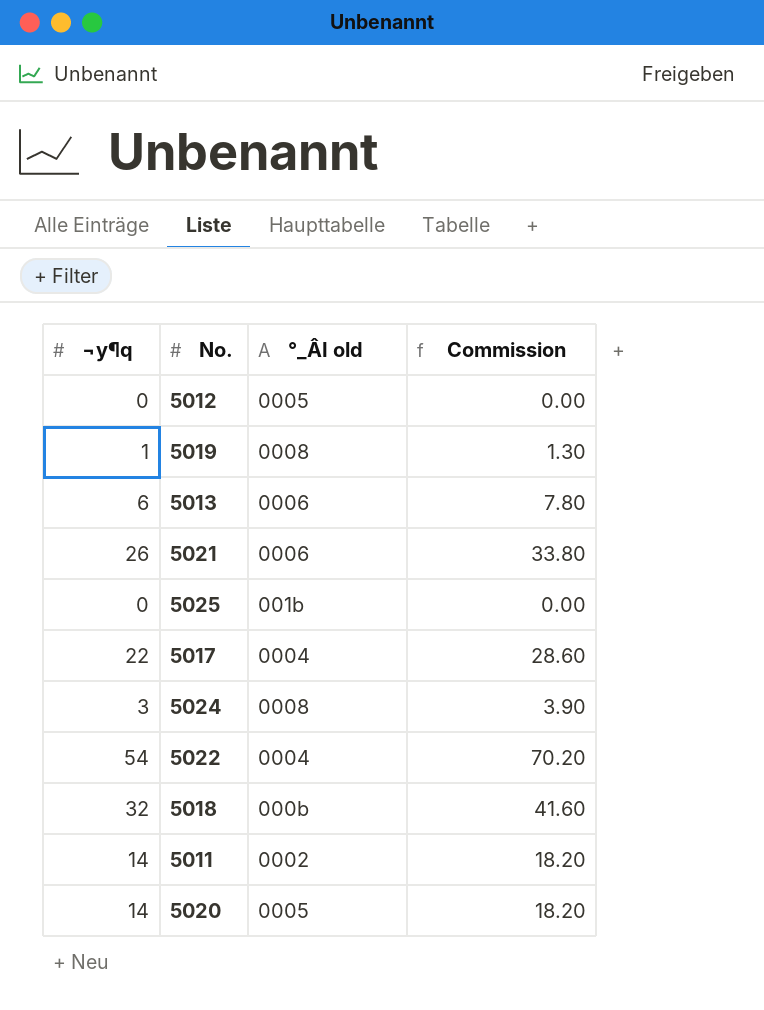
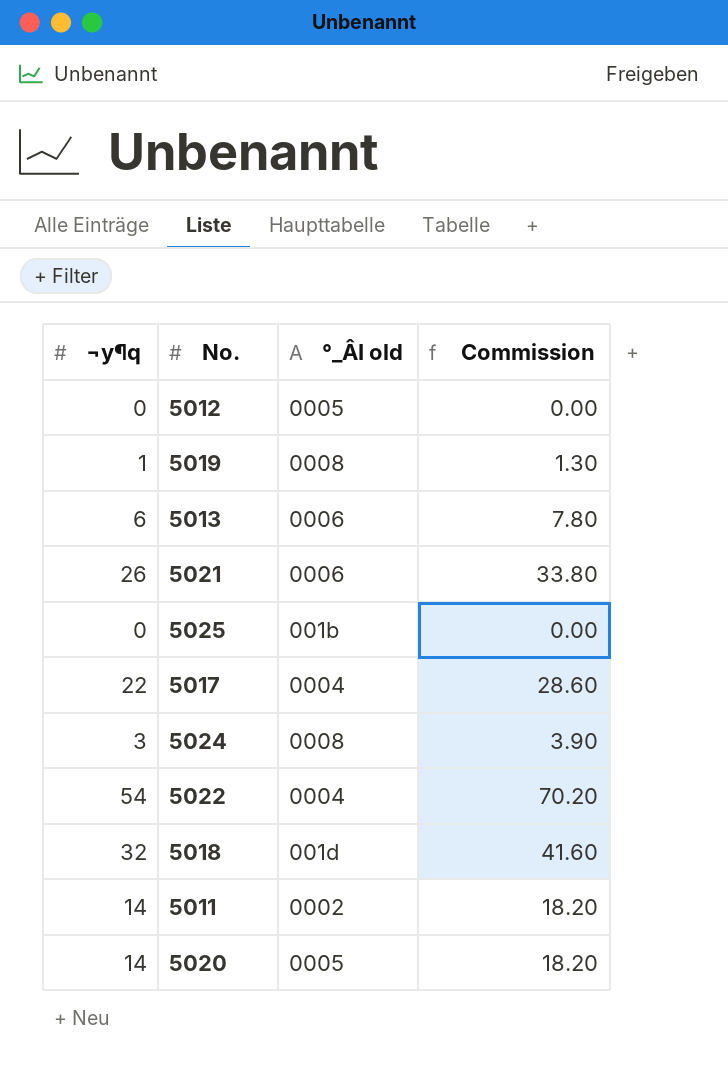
5018 | °_ÂI old: 000b -> 001d

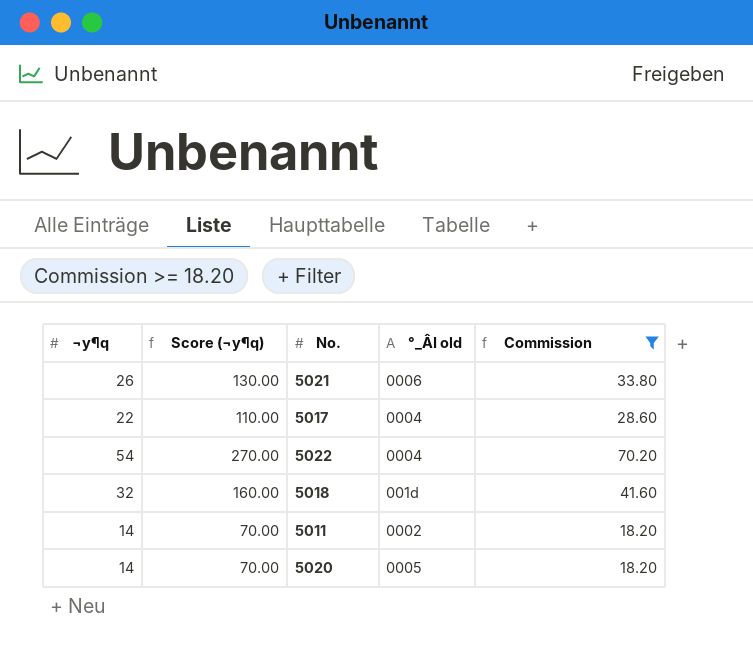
filter: none -> Commission >= 18.20
column Score (¬y¶q) | formula: none -> [¬y¶q] * 5

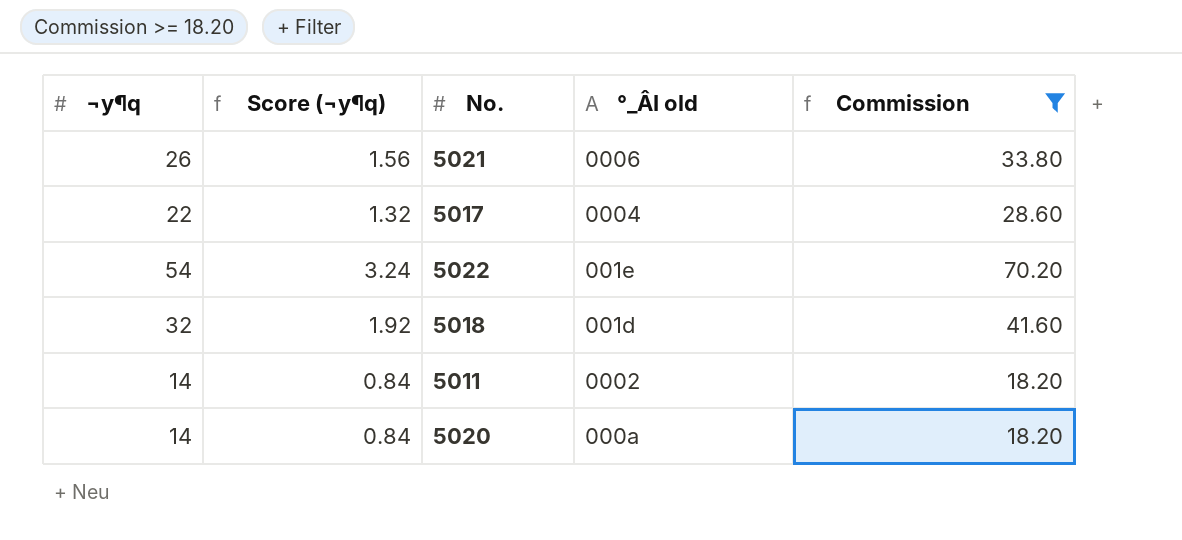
column Score (¬y¶q) | formula: [¬y¶q] * 5 -> [¬y¶q] * 0.06
5022 | °_ÂI old: 0004 -> 001e
5020 | °_ÂI old: 0005 -> 000a

